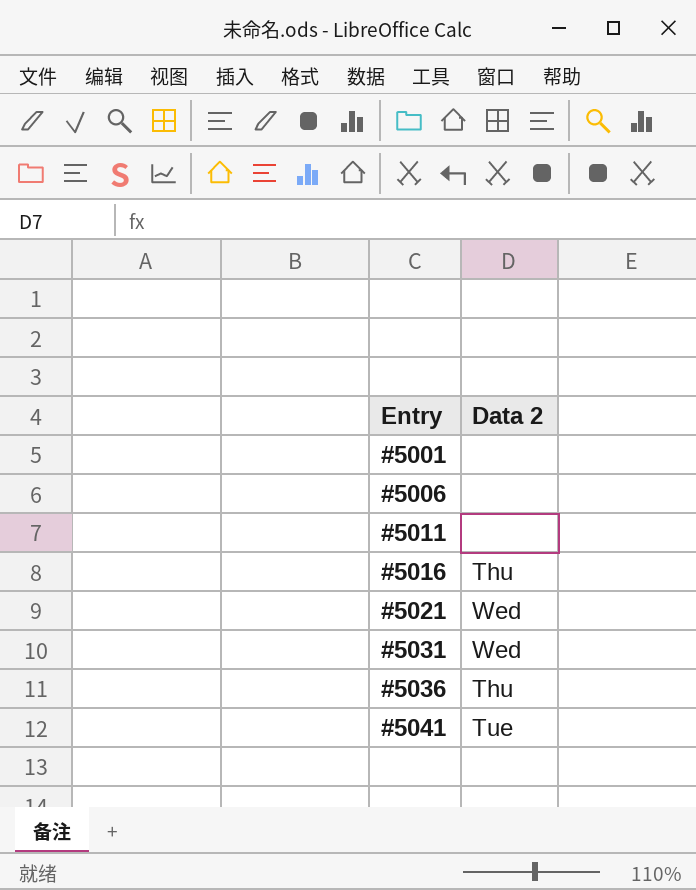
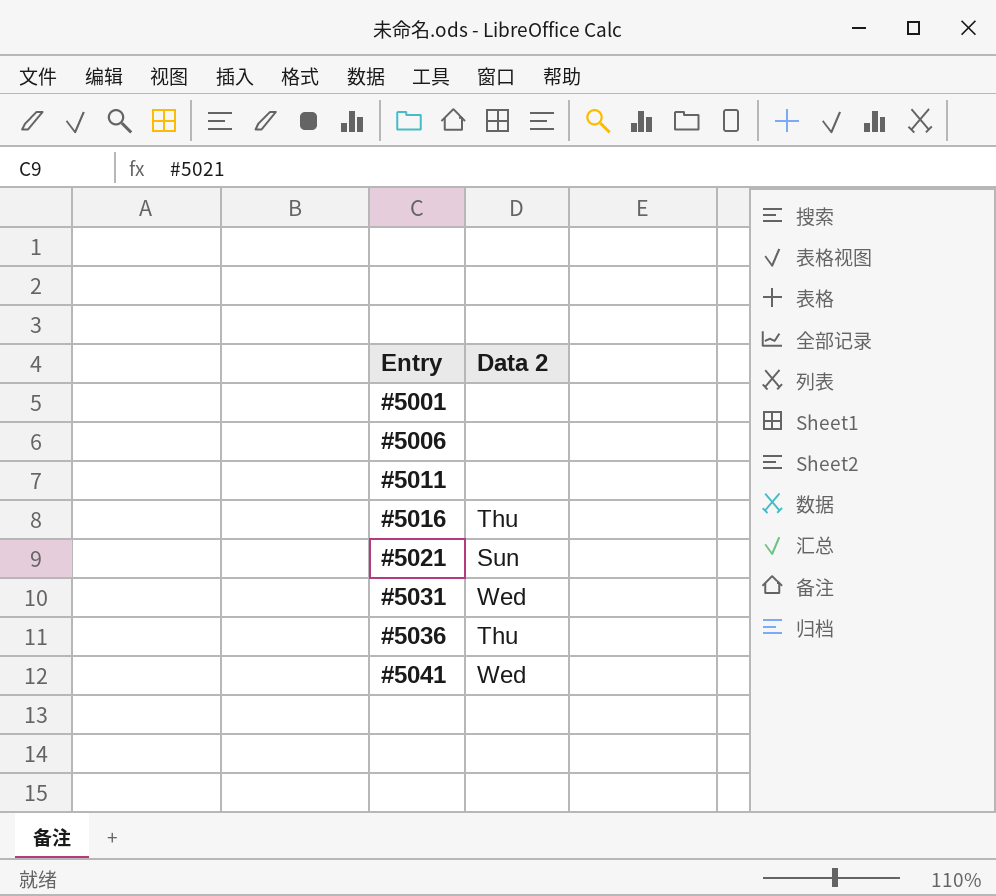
#5021 | Data 2: Wed -> Sun
#5041 | Data 2: Tue -> Wed

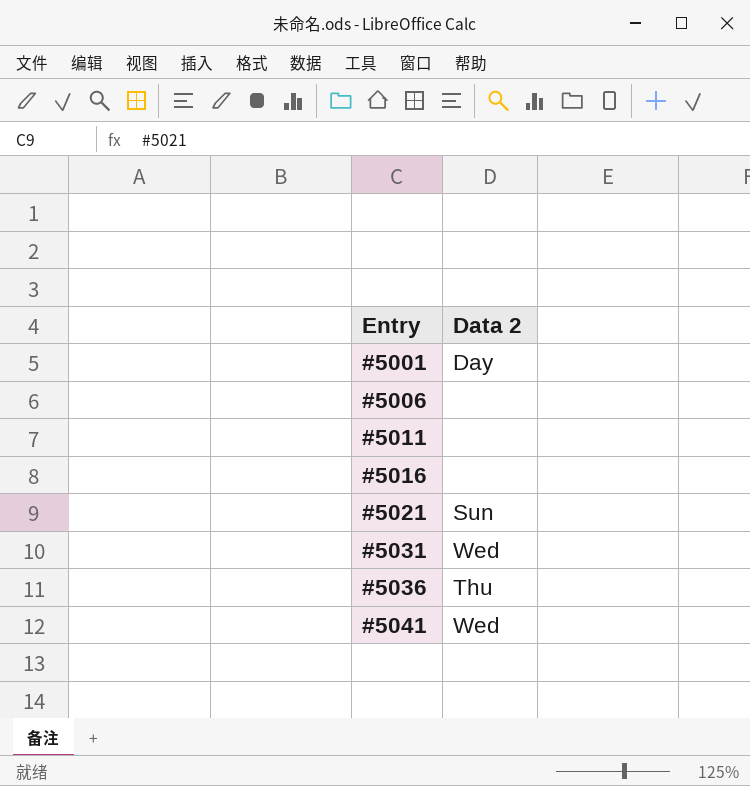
#5001 | Data 2: none -> Day
#5016 | Data 2: Thu -> none

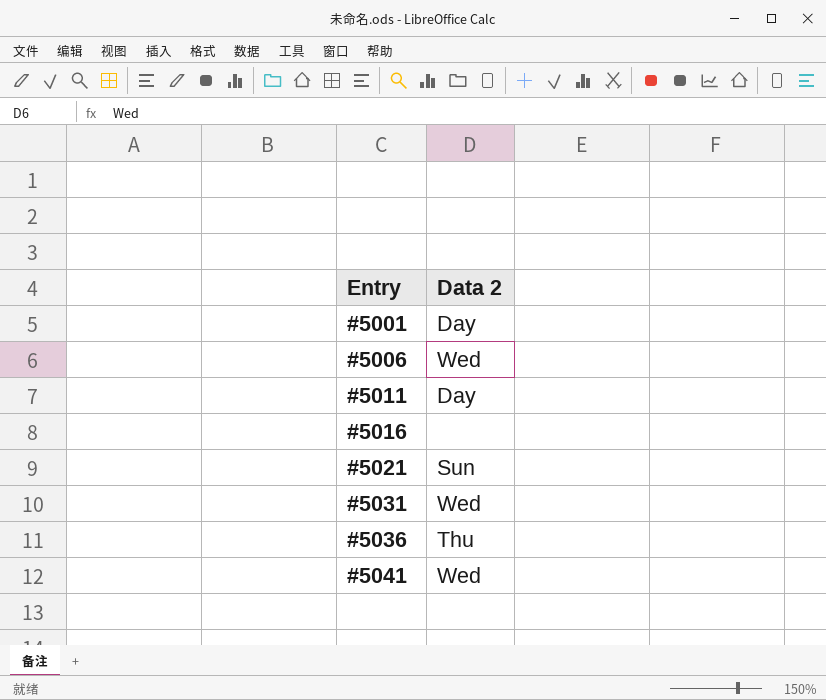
#5006 | Data 2: none -> Wed
#5011 | Data 2: none -> Day

